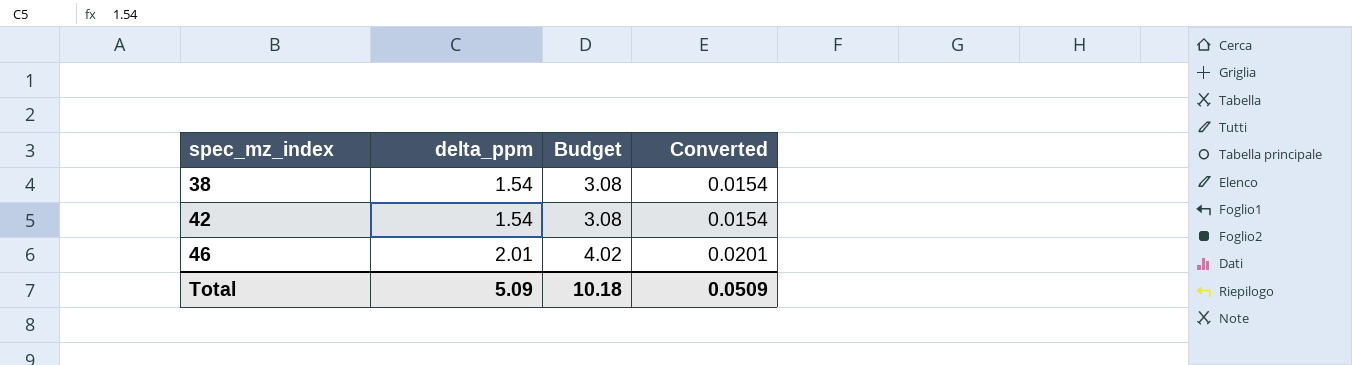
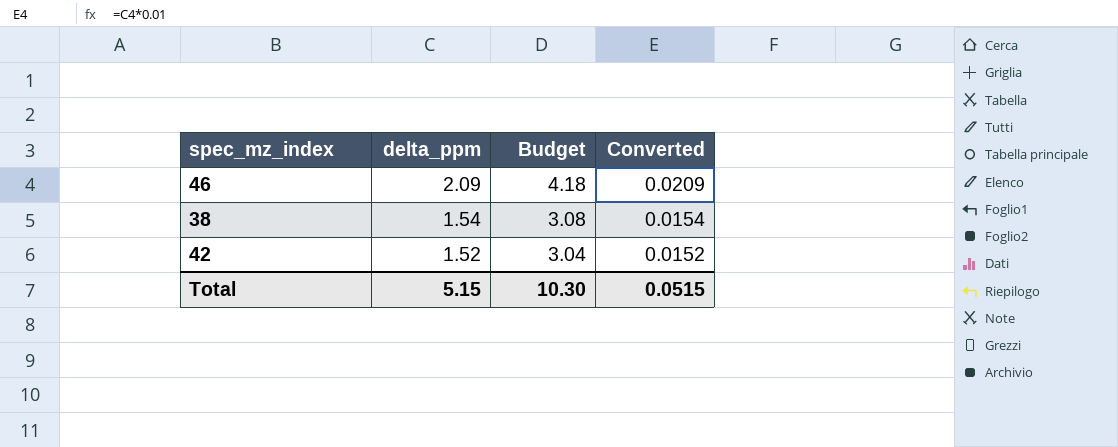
row order: spec_mz_index ascending -> delta_ppm descending
46 | delta_ppm: 2.01 -> 2.09
46 | Budget: 4.02 -> 4.18
46 | Converted: 0.0201 -> 0.0209
42 | delta_ppm: 1.54 -> 1.52
42 | Budget: 3.08 -> 3.04
42 | Converted: 0.0154 -> 0.0152
Total | delta_ppm: 5.09 -> 5.15
Total | Budget: 10.18 -> 10.30
Total | Converted: 0.0509 -> 0.0515

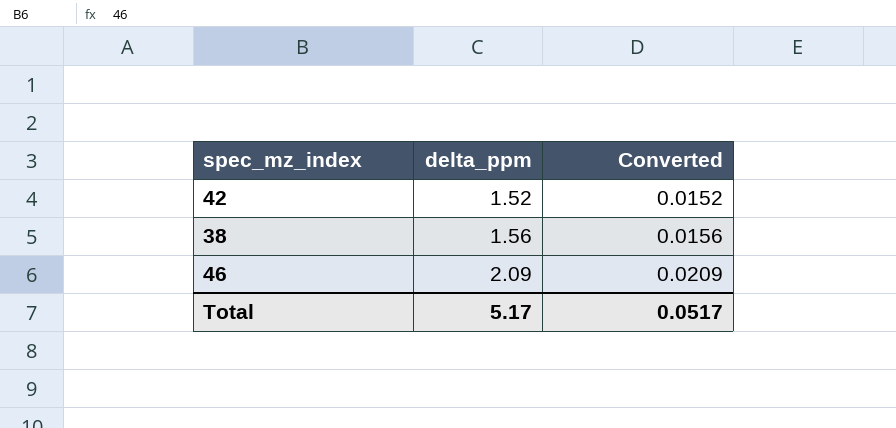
row order: delta_ppm descending -> delta_ppm ascending
column Budget | formula: [delta_ppm] * 2 -> none
38 | delta_ppm: 1.54 -> 1.56
38 | Converted: 0.0154 -> 0.0156
Total | delta_ppm: 5.15 -> 5.17
Total | Converted: 0.0515 -> 0.0517

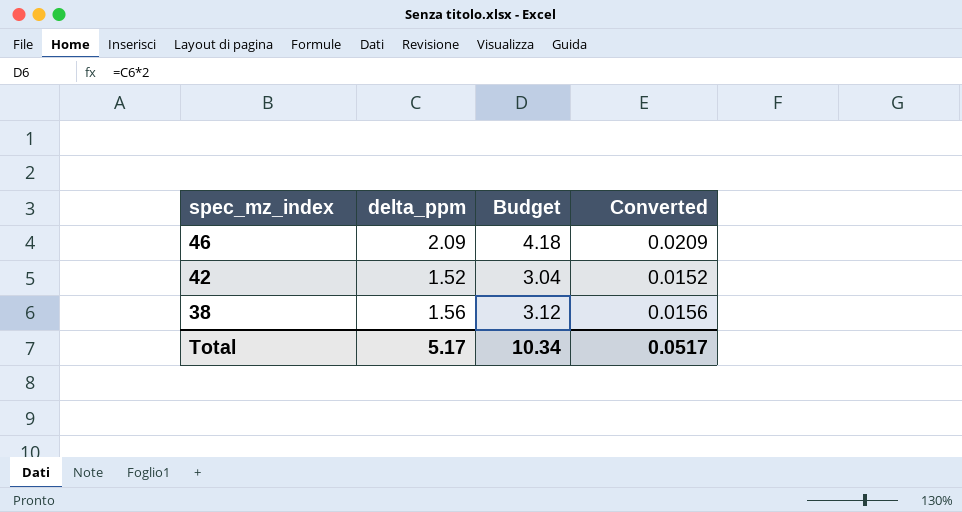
row order: delta_ppm ascending -> spec_mz_index descending
column Budget | formula: none -> [delta_ppm] * 2

